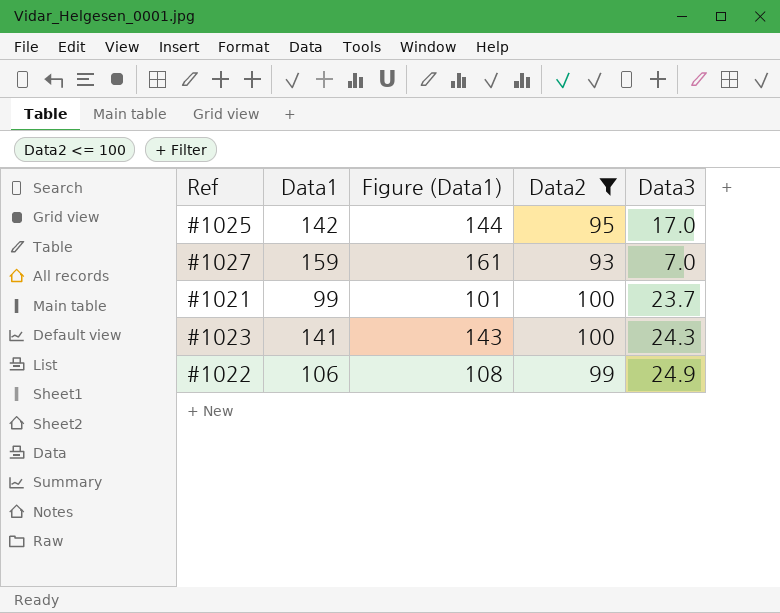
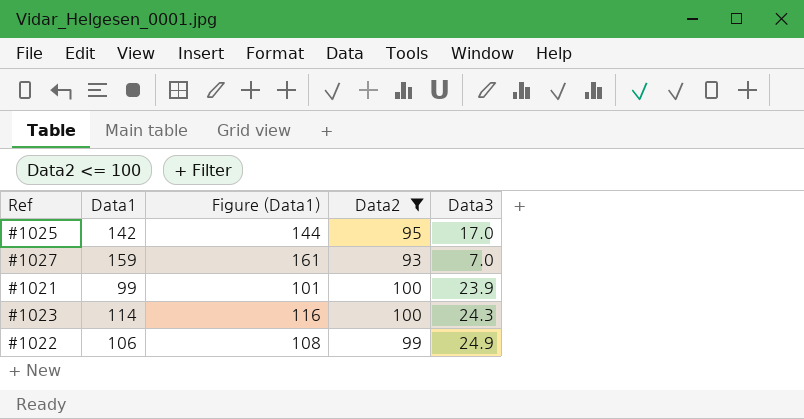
#1021 | Data3: 23.7 -> 23.9
#1023 | Data1: 141 -> 114
#1023 | Figure (Data1): 143 -> 116

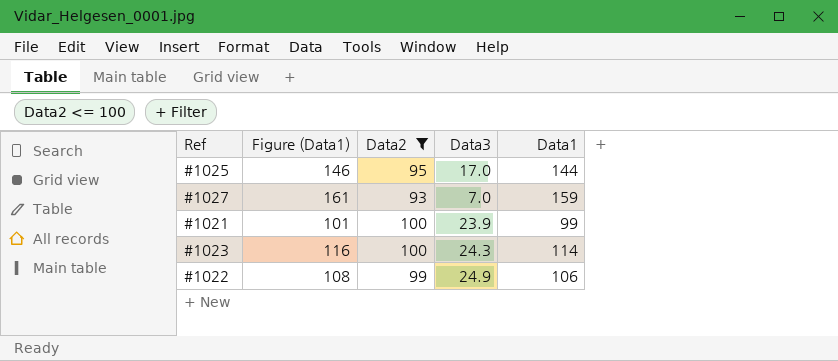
column Data1 | position: 2 -> 5
#1025 | Figure (Data1): 144 -> 146
#1025 | Data1: 142 -> 144

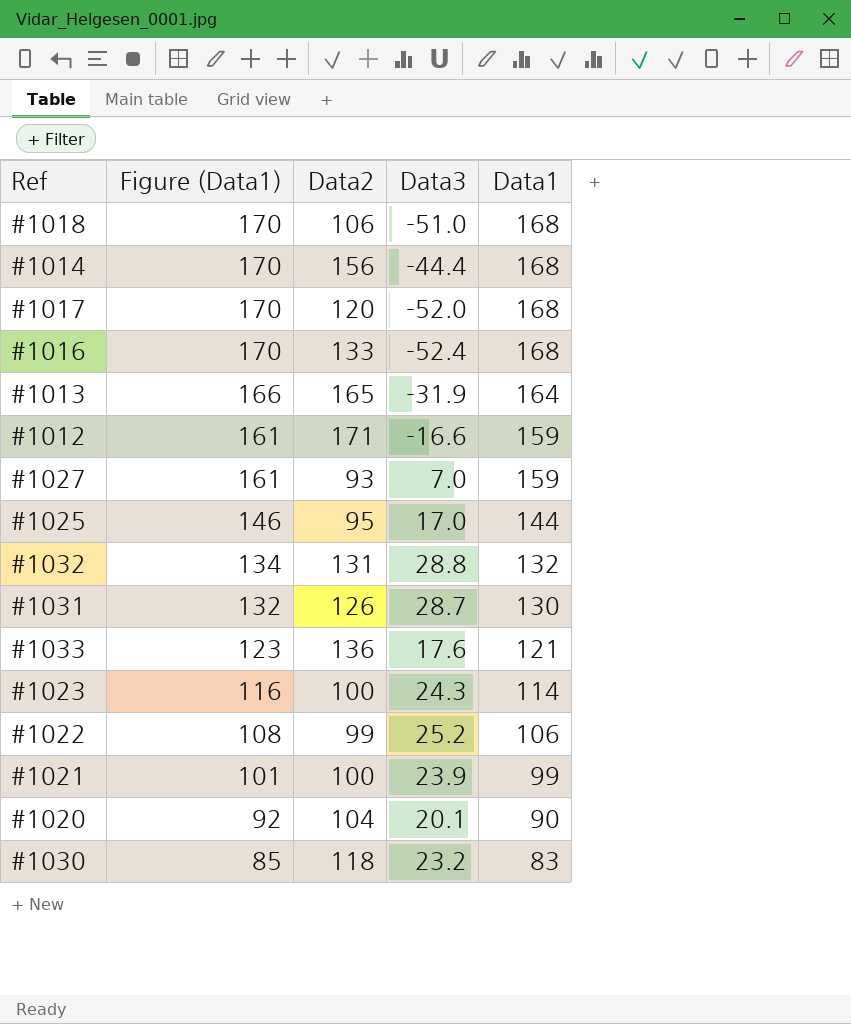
filter: Data2 <= 100 -> none
row order: none -> Figure (Data1) descending
#1022 | Data3: 24.9 -> 25.2

